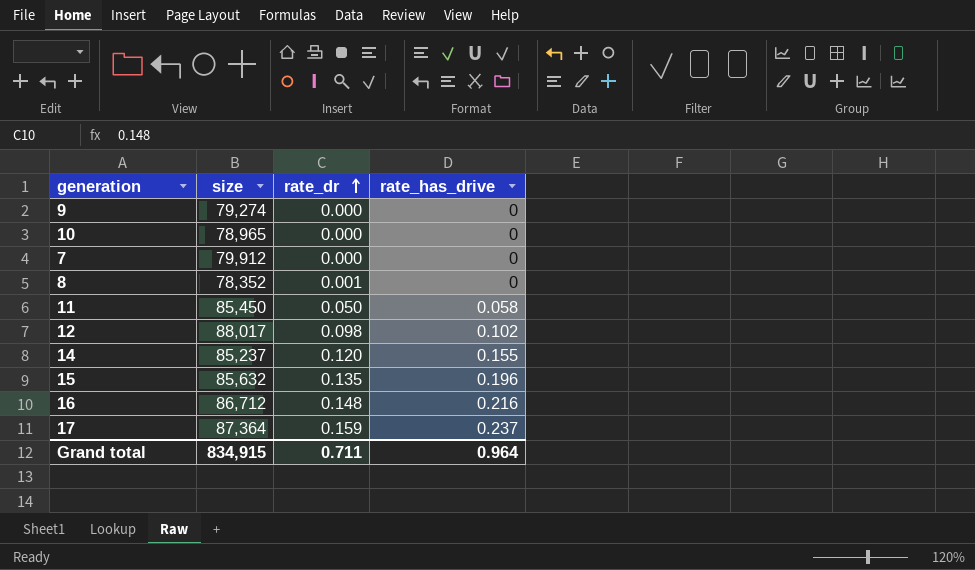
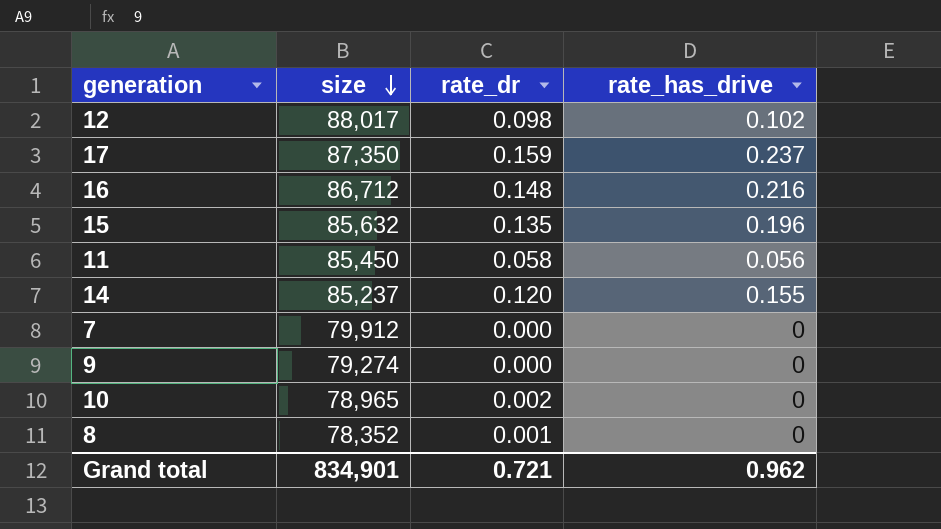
row order: rate_dr ascending -> size descending
17 | size: 87,364 -> 87,350
11 | rate_dr: 0.050 -> 0.058
11 | rate_has_drive: 0.058 -> 0.056
10 | rate_dr: 0.000 -> 0.002
Grand total | size: 834,915 -> 834,901
Grand total | rate_dr: 0.711 -> 0.721
Grand total | rate_has_drive: 0.964 -> 0.962

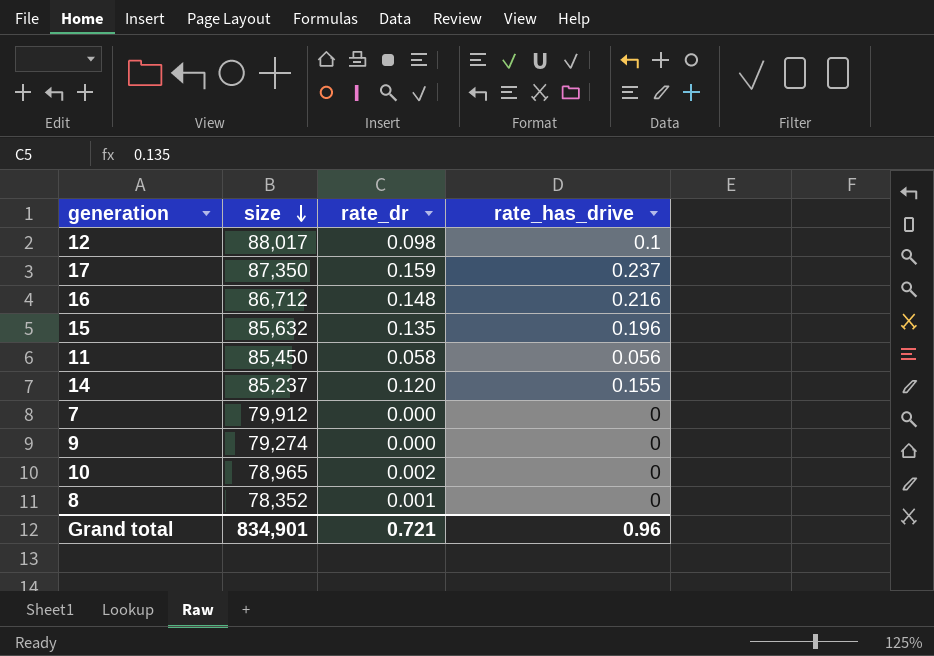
12 | rate_has_drive: 0.102 -> 0.1
Grand total | rate_has_drive: 0.962 -> 0.96

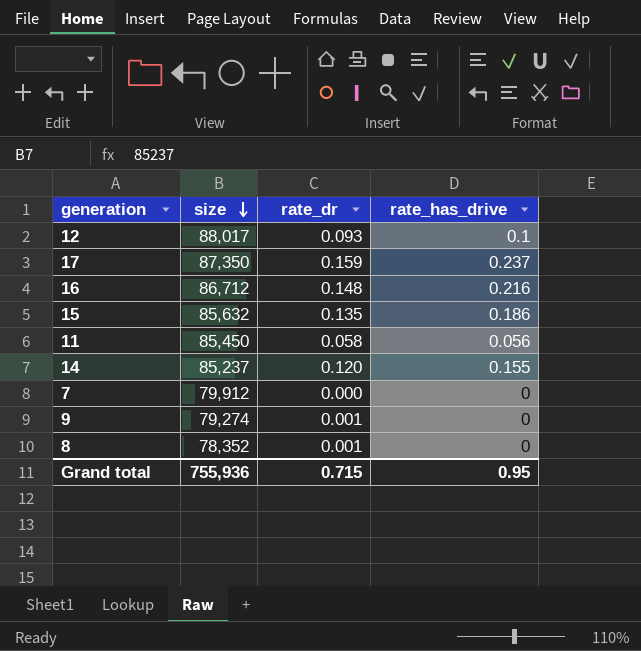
row 10: 78,965 | 0.002 | 0 -> none
12 | rate_dr: 0.098 -> 0.093
15 | rate_has_drive: 0.196 -> 0.186
9 | rate_dr: 0.000 -> 0.001
Grand total | size: 834,901 -> 755,936
Grand total | rate_dr: 0.721 -> 0.715
Grand total | rate_has_drive: 0.96 -> 0.95

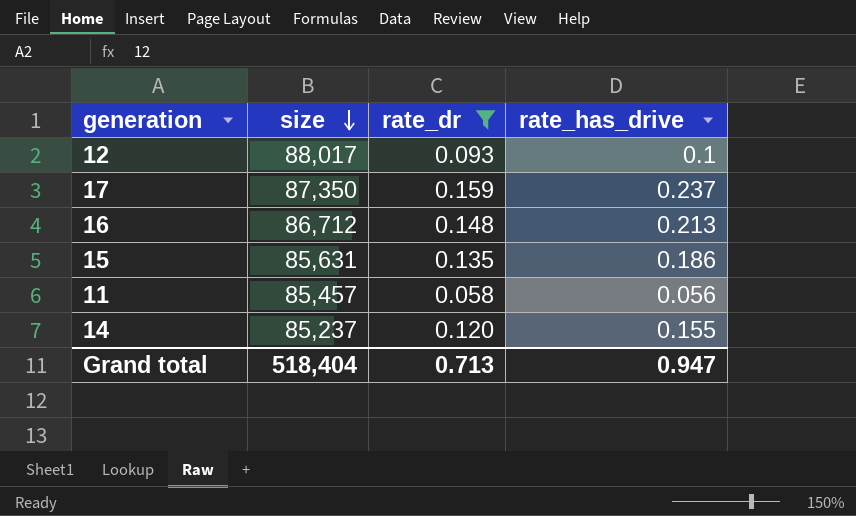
filter: none -> rate_dr >= 0.058
16 | rate_has_drive: 0.216 -> 0.213
15 | size: 85,632 -> 85,631
11 | size: 85,450 -> 85,457
Grand total | size: 755,936 -> 518,404
Grand total | rate_dr: 0.715 -> 0.713
Grand total | rate_has_drive: 0.95 -> 0.947

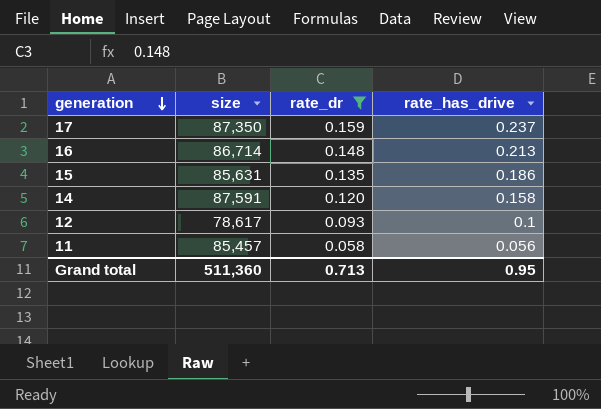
row order: size descending -> generation descending
16 | size: 86,712 -> 86,714
14 | size: 85,237 -> 87,591
14 | rate_has_drive: 0.155 -> 0.158
12 | size: 88,017 -> 78,617
Grand total | size: 518,404 -> 511,360
Grand total | rate_has_drive: 0.947 -> 0.95

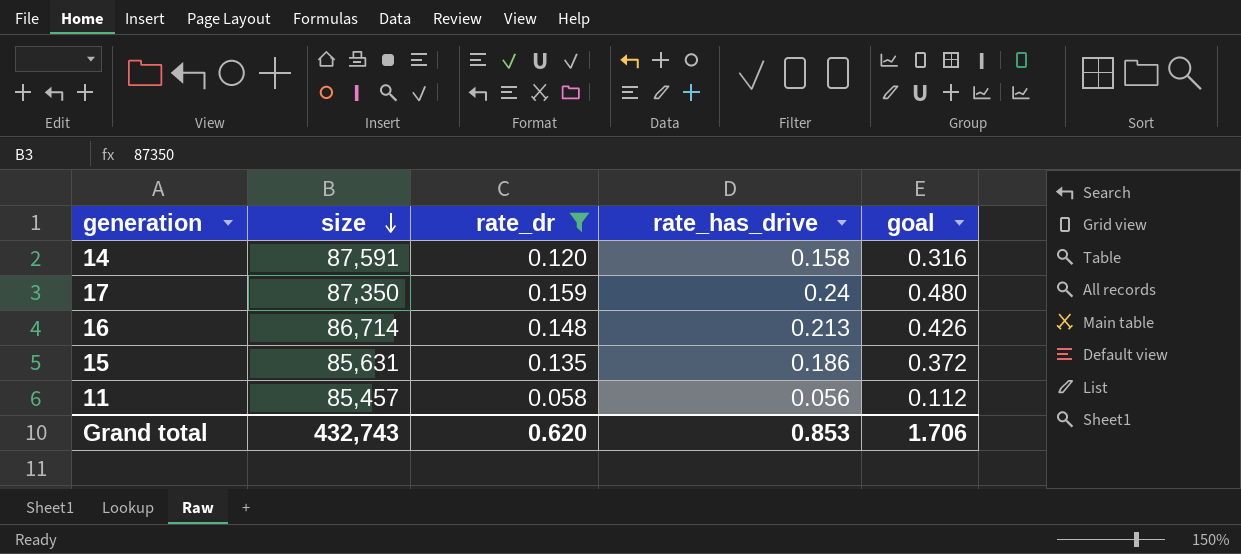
row order: generation descending -> size descending
column goal | formula: none -> [rate_has_drive] * 2
row 12: 78,617 | 0.093 | 0.1 -> none
17 | rate_has_drive: 0.237 -> 0.24
Grand total | size: 511,360 -> 432,743
Grand total | rate_dr: 0.713 -> 0.620
Grand total | rate_has_drive: 0.95 -> 0.853

